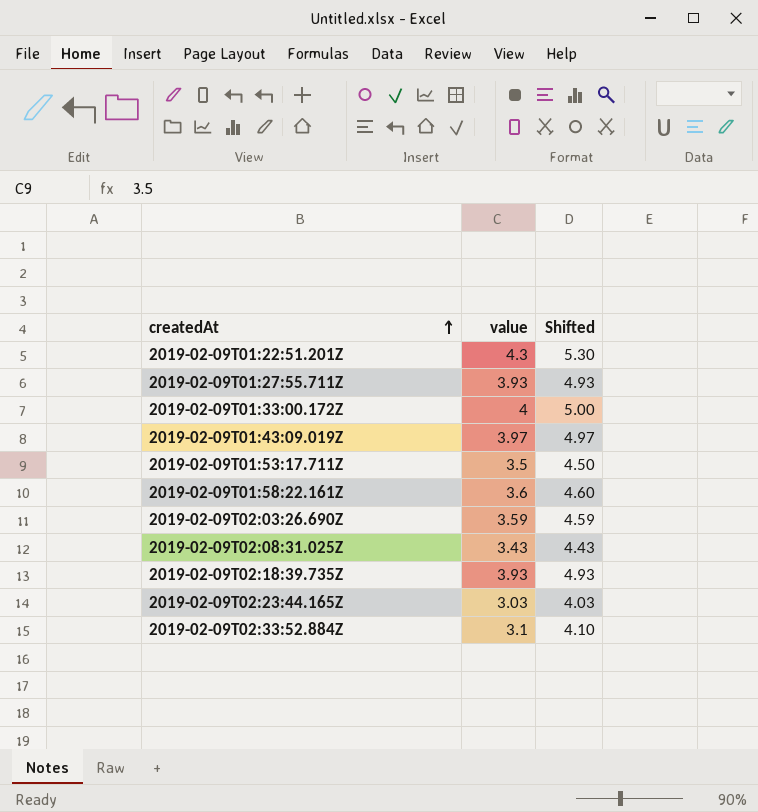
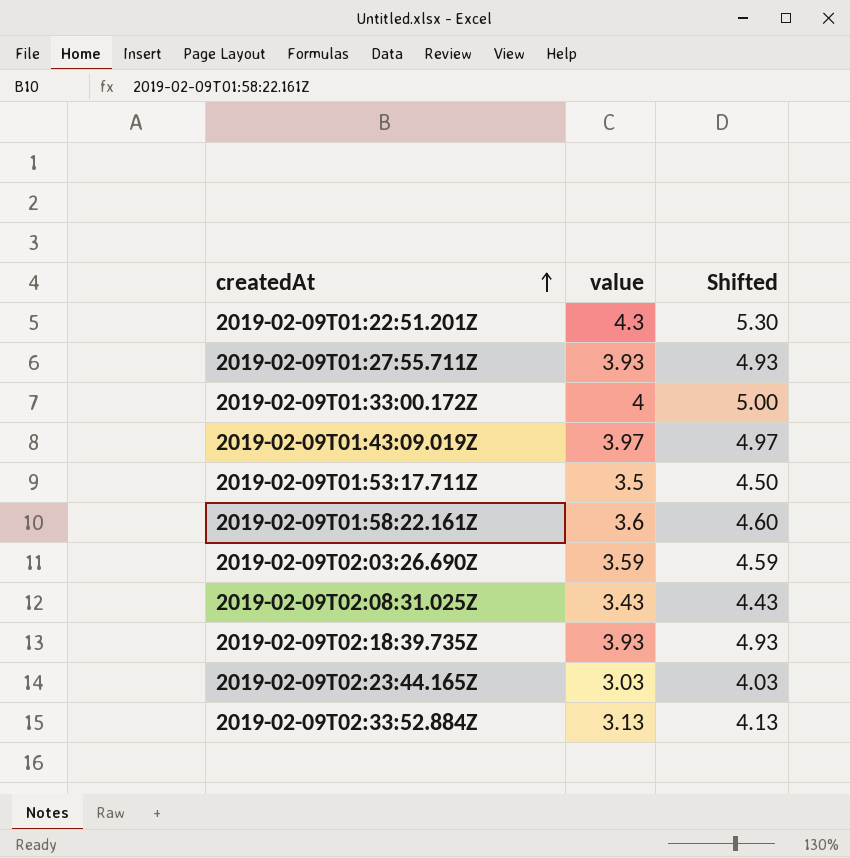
2019-02-09T02:33:52.884Z | value: 3.1 -> 3.13
2019-02-09T02:33:52.884Z | Shifted: 4.10 -> 4.13

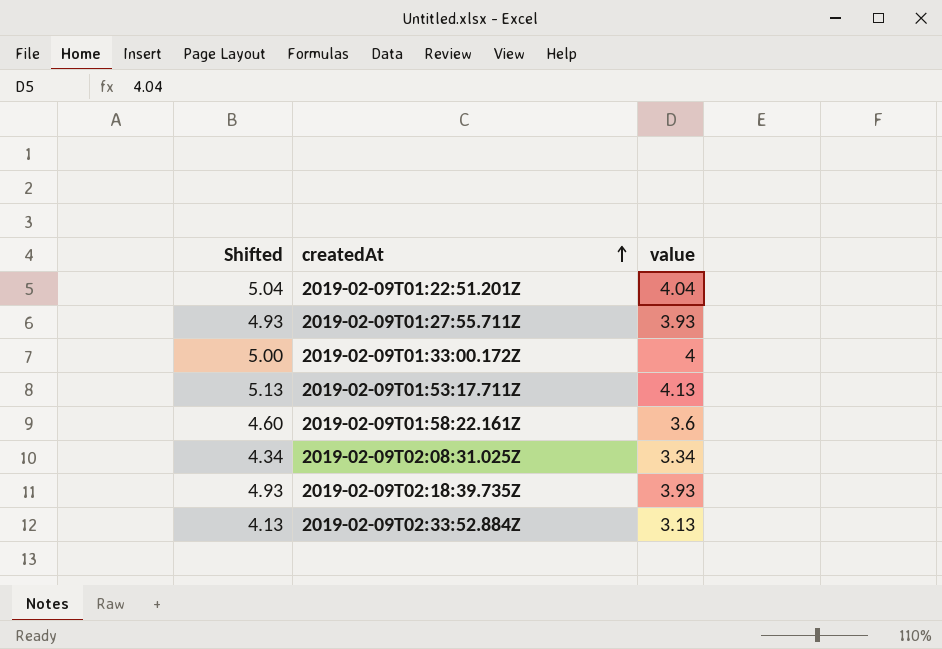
column Shifted | position: 3 -> 1
row 2019-02-09T01:43:09.019Z: 3.97 | 4.97 -> none
row 2019-02-09T02:03:26.690Z: 3.59 | 4.59 -> none
row 2019-02-09T02:23:44.165Z: 3.03 | 4.03 -> none
2019-02-09T01:22:51.201Z | Shifted: 5.30 -> 5.04
2019-02-09T01:22:51.201Z | value: 4.3 -> 4.04
2019-02-09T01:53:17.711Z | Shifted: 4.50 -> 5.13
2019-02-09T01:53:17.711Z | value: 3.5 -> 4.13
2019-02-09T02:08:31.025Z | Shifted: 4.43 -> 4.34
2019-02-09T02:08:31.025Z | value: 3.43 -> 3.34

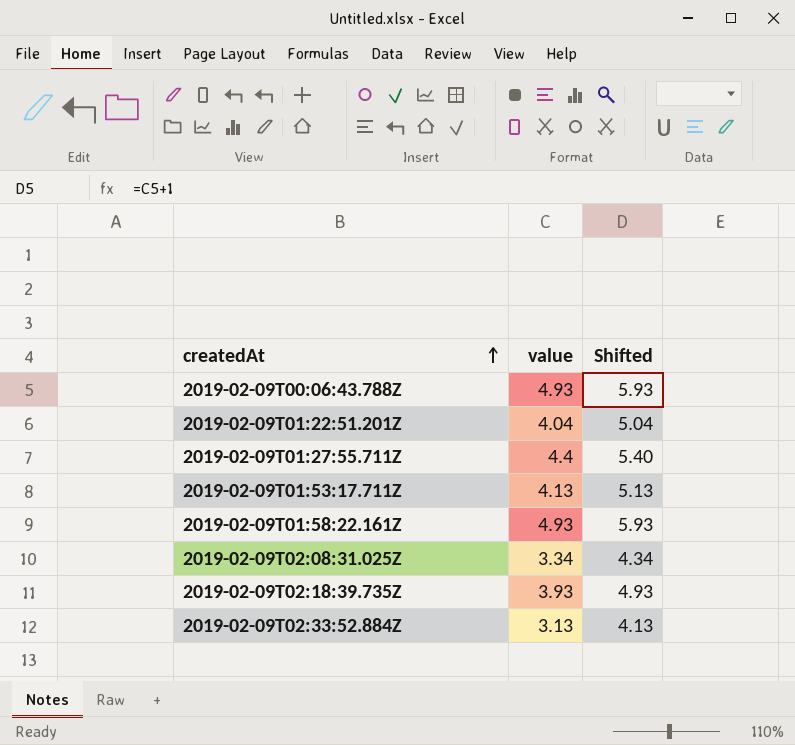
column Shifted | position: 1 -> 3
row 2019-02-09T01:33:00.172Z: 5.00 | 4 -> none
row 2019-02-09T00:06:43.788Z: none -> 4.93 | 5.93
2019-02-09T01:27:55.711Z | value: 3.93 -> 4.4
2019-02-09T01:27:55.711Z | Shifted: 4.93 -> 5.40
2019-02-09T01:58:22.161Z | value: 3.6 -> 4.93
2019-02-09T01:58:22.161Z | Shifted: 4.60 -> 5.93

